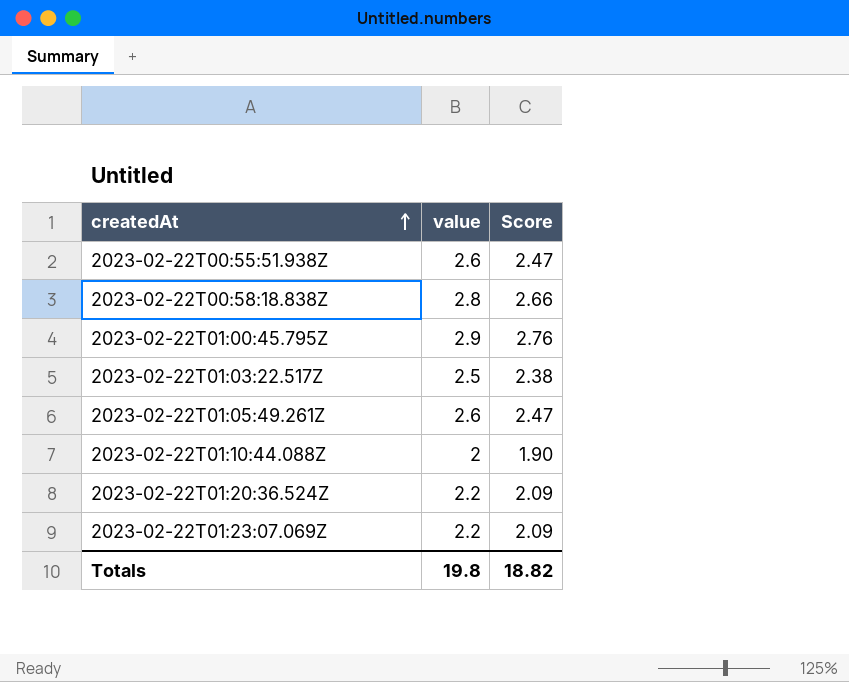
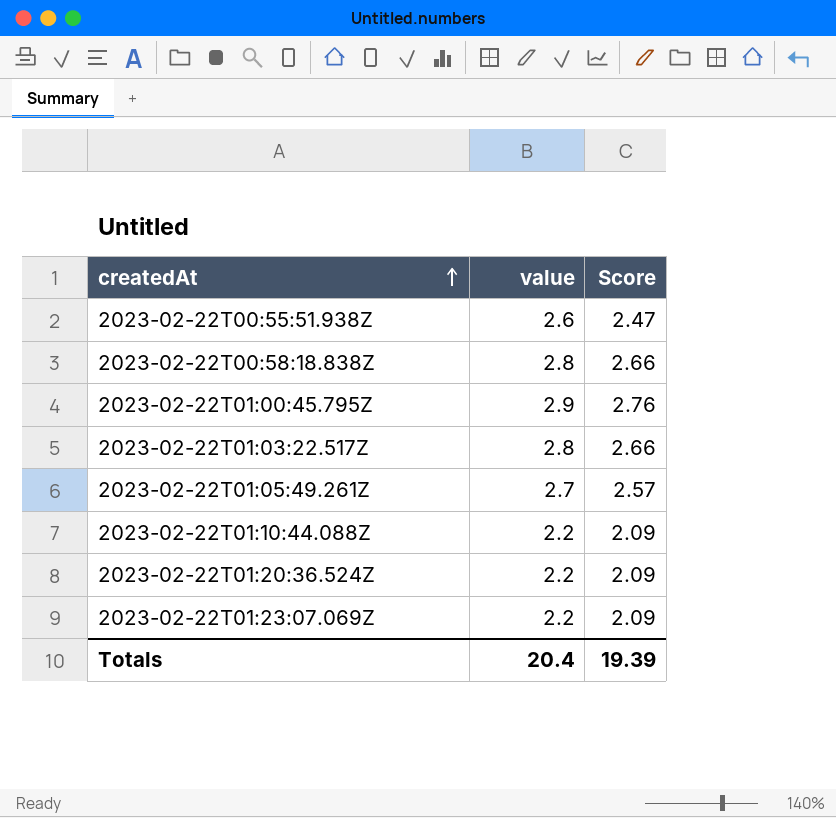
2023-02-22T01:03:22.517Z | value: 2.5 -> 2.8
2023-02-22T01:03:22.517Z | Score: 2.38 -> 2.66
2023-02-22T01:05:49.261Z | value: 2.6 -> 2.7
2023-02-22T01:05:49.261Z | Score: 2.47 -> 2.57
2023-02-22T01:10:44.088Z | value: 2 -> 2.2
2023-02-22T01:10:44.088Z | Score: 1.90 -> 2.09
Totals | value: 19.8 -> 20.4
Totals | Score: 18.82 -> 19.39

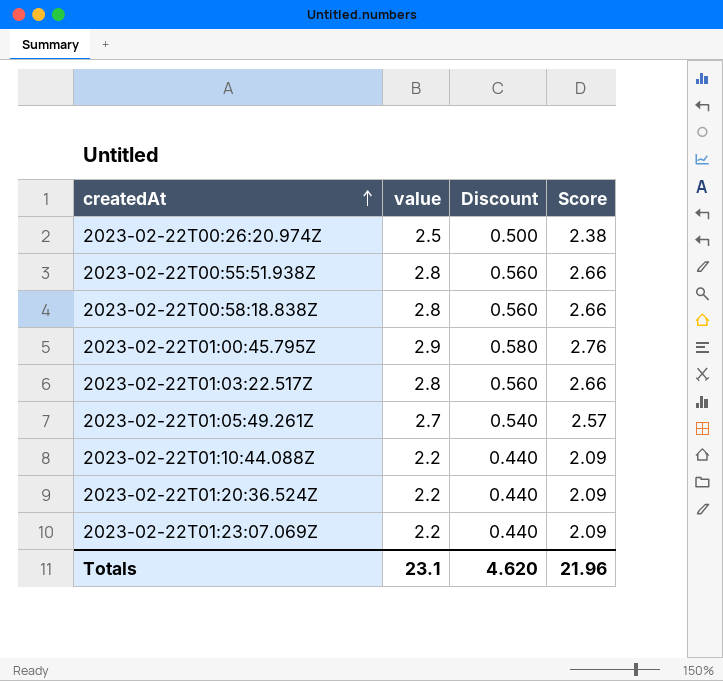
column Discount | formula: none -> [value] * 0.2
row 2023-02-22T00:26:20.974Z: none -> 2.5 | 0.500 | 2.38
2023-02-22T00:55:51.938Z | value: 2.6 -> 2.8
2023-02-22T00:55:51.938Z | Score: 2.47 -> 2.66
Totals | value: 20.4 -> 23.1
Totals | Score: 19.39 -> 21.96

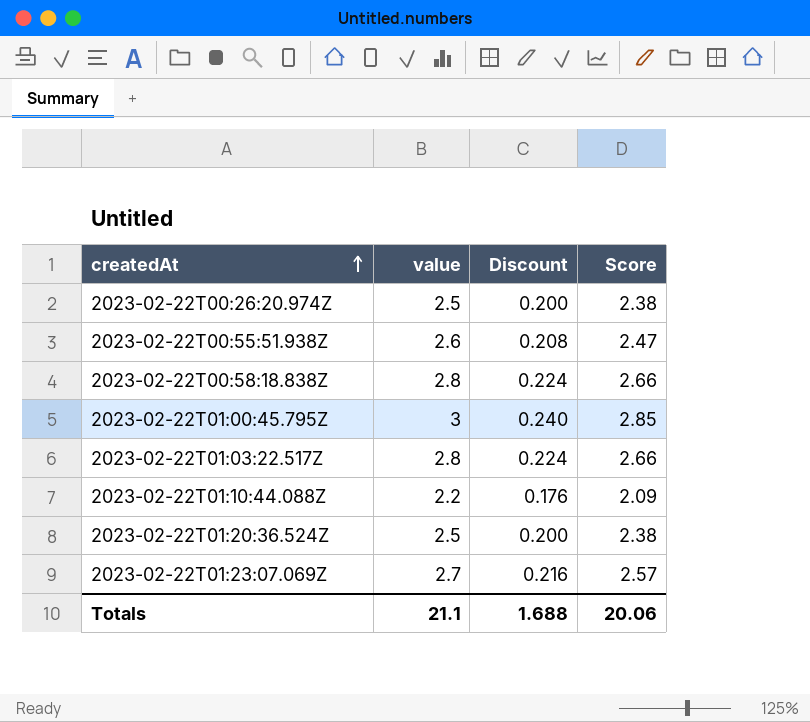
column Discount | formula: [value] * 0.2 -> [value] * 0.08
row 2023-02-22T01:05:49.261Z: 2.7 | 0.540 | 2.57 -> none
2023-02-22T00:55:51.938Z | value: 2.8 -> 2.6
2023-02-22T00:55:51.938Z | Score: 2.66 -> 2.47
2023-02-22T01:00:45.795Z | value: 2.9 -> 3
2023-02-22T01:00:45.795Z | Score: 2.76 -> 2.85
2023-02-22T01:20:36.524Z | value: 2.2 -> 2.5
2023-02-22T01:20:36.524Z | Score: 2.09 -> 2.38
2023-02-22T01:23:07.069Z | value: 2.2 -> 2.7
2023-02-22T01:23:07.069Z | Score: 2.09 -> 2.57
Totals | value: 23.1 -> 21.1
Totals | Discount: 4.620 -> 1.688
Totals | Score: 21.96 -> 20.06

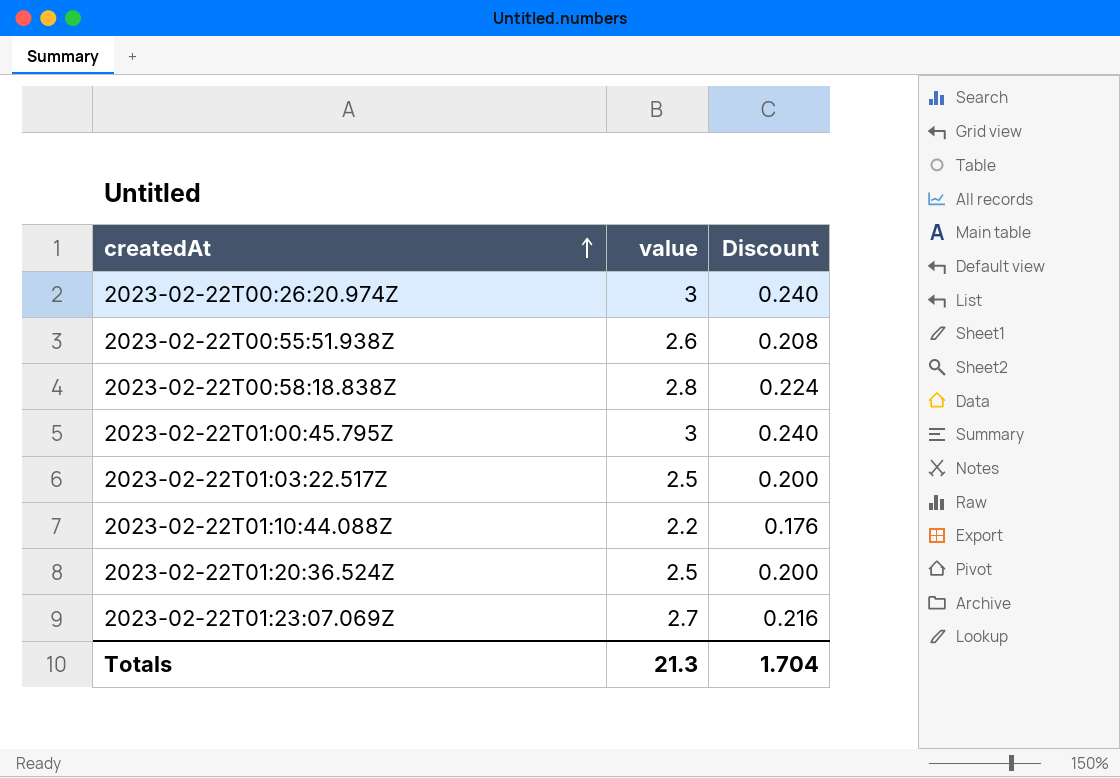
column Score | formula: [value] * 0.95 -> none
2023-02-22T00:26:20.974Z | value: 2.5 -> 3
2023-02-22T00:26:20.974Z | Discount: 0.200 -> 0.240
2023-02-22T01:03:22.517Z | value: 2.8 -> 2.5
2023-02-22T01:03:22.517Z | Discount: 0.224 -> 0.200
Totals | value: 21.1 -> 21.3
Totals | Discount: 1.688 -> 1.704

